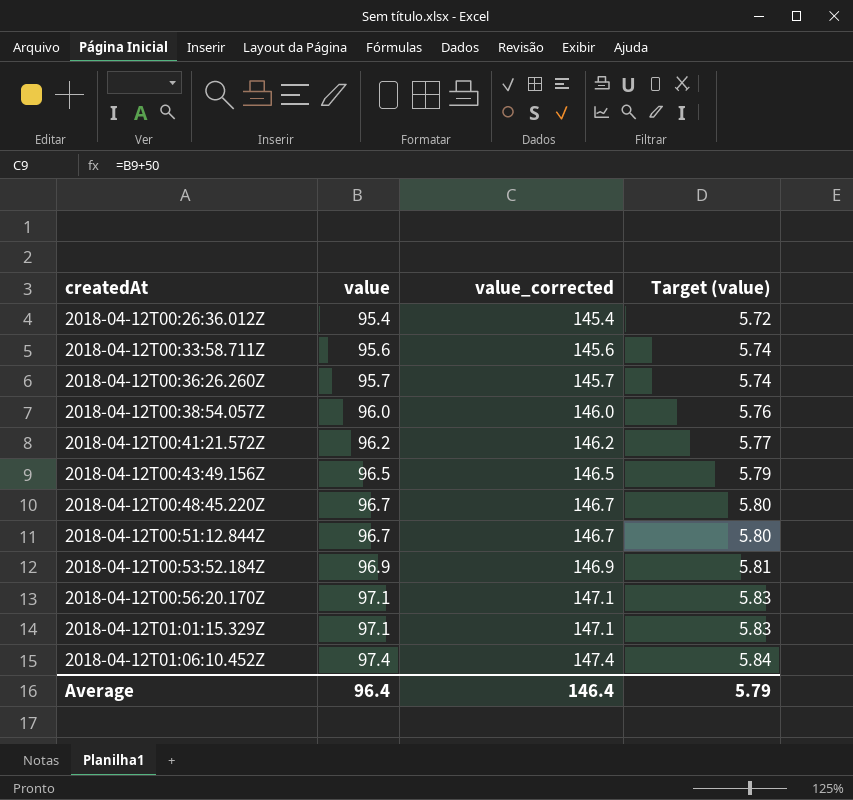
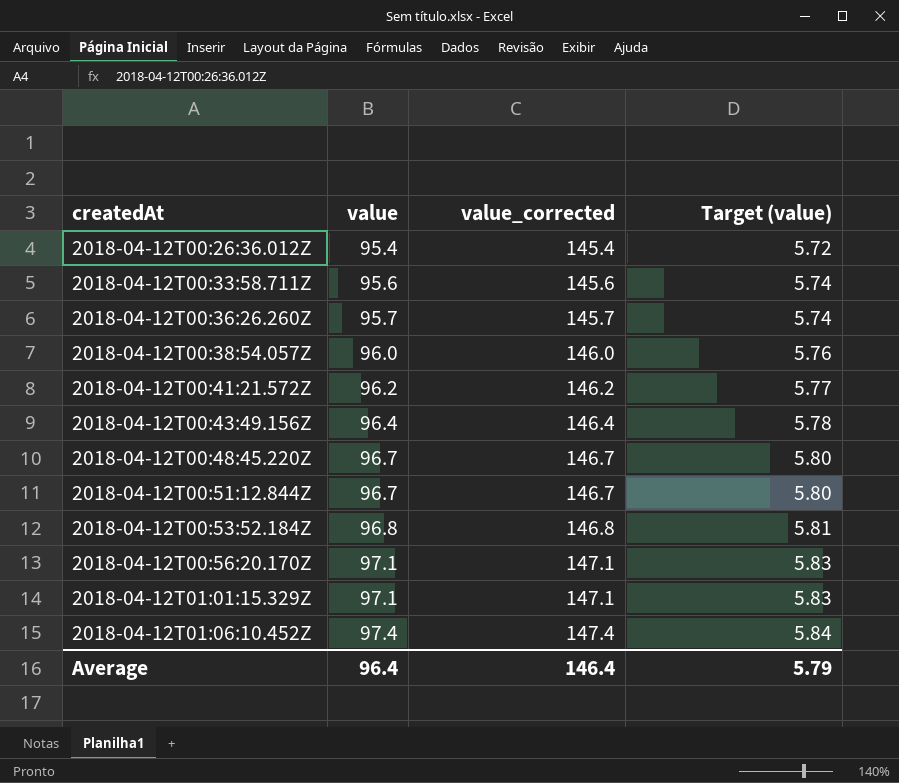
2018-04-12T00:43:49.156Z | value: 96.5 -> 96.4
2018-04-12T00:43:49.156Z | value_corrected: 146.5 -> 146.4
2018-04-12T00:43:49.156Z | Target (value): 5.79 -> 5.78
2018-04-12T00:53:52.184Z | value: 96.9 -> 96.8
2018-04-12T00:53:52.184Z | value_corrected: 146.9 -> 146.8

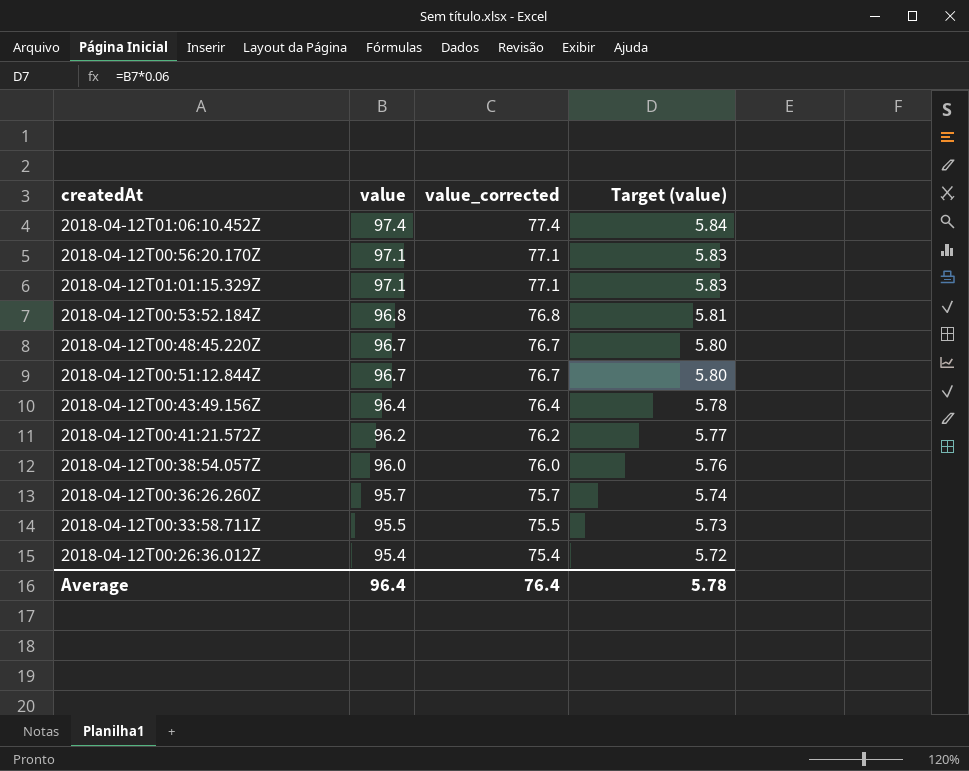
row order: createdAt ascending -> value descending
column value_corrected | formula: [value] + 50 -> [value] - 20
2018-04-12T00:33:58.711Z | value: 95.6 -> 95.5
2018-04-12T00:33:58.711Z | Target (value): 5.74 -> 5.73
Average | value_corrected: 146.4 -> 76.4
Average | Target (value): 5.79 -> 5.78

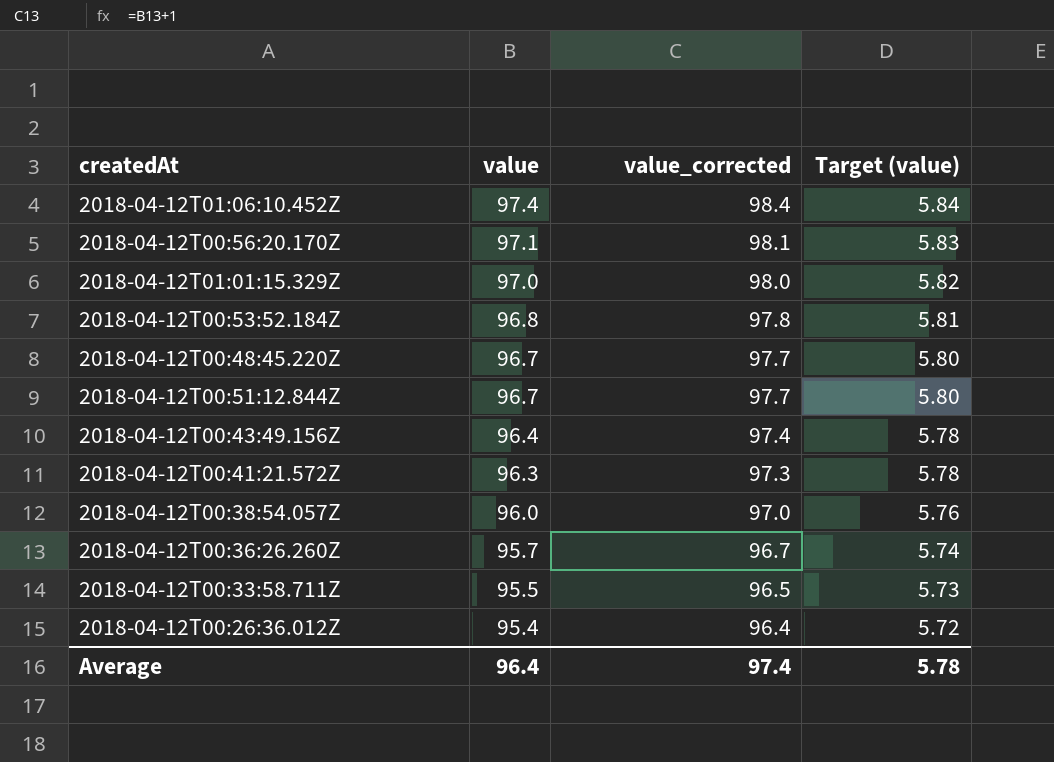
column value_corrected | formula: [value] - 20 -> [value] + 1
2018-04-12T01:01:15.329Z | value: 97.1 -> 97.0
2018-04-12T01:01:15.329Z | Target (value): 5.83 -> 5.82
2018-04-12T00:41:21.572Z | value: 96.2 -> 96.3
2018-04-12T00:41:21.572Z | Target (value): 5.77 -> 5.78
Average | value_corrected: 76.4 -> 97.4

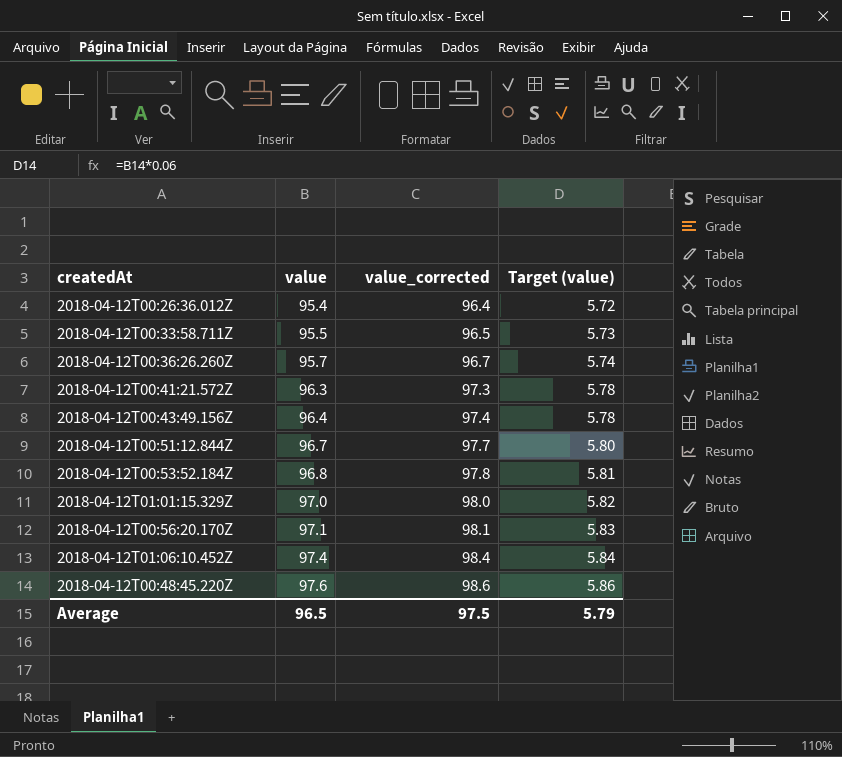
row order: value descending -> value ascending
row 2018-04-12T00:38:54.057Z: 96.0 | 97.0 | 5.76 -> none
2018-04-12T00:48:45.220Z | value: 96.7 -> 97.6
2018-04-12T00:48:45.220Z | value_corrected: 97.7 -> 98.6
2018-04-12T00:48:45.220Z | Target (value): 5.80 -> 5.86
Average | value: 96.4 -> 96.5
Average | value_corrected: 97.4 -> 97.5
Average | Target (value): 5.78 -> 5.79

